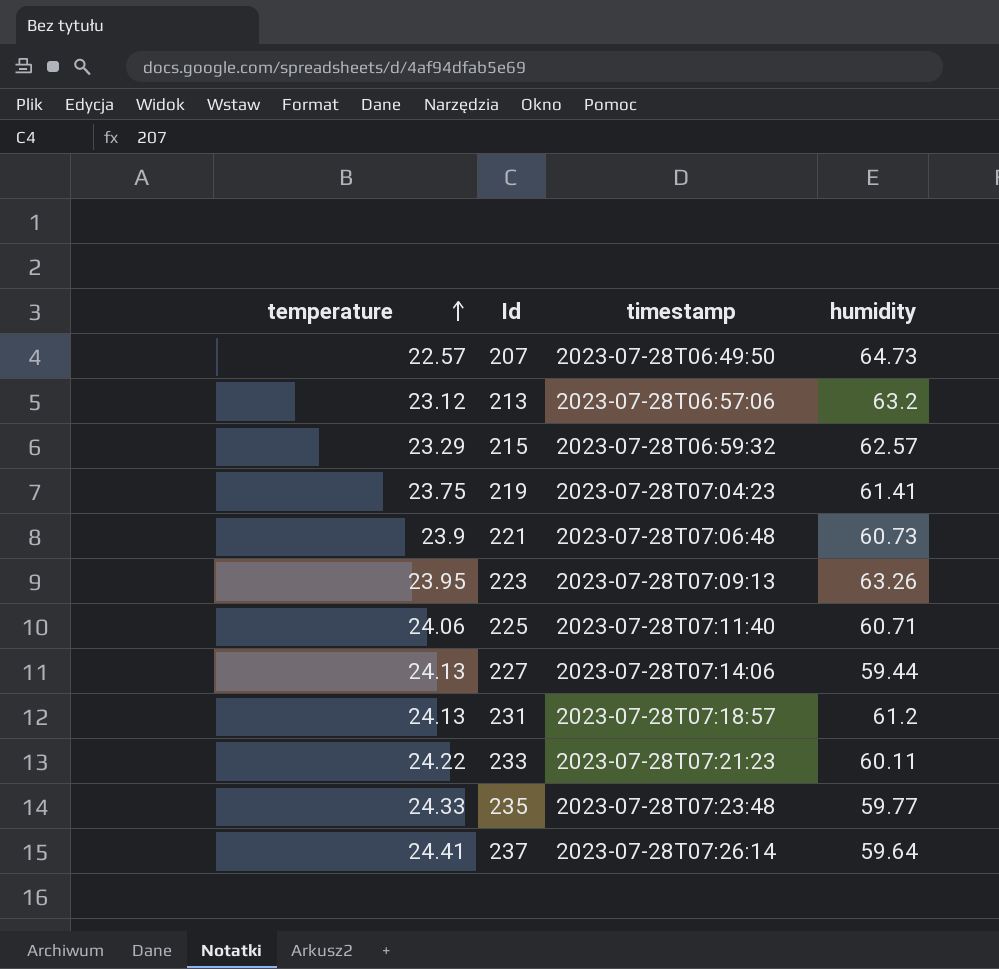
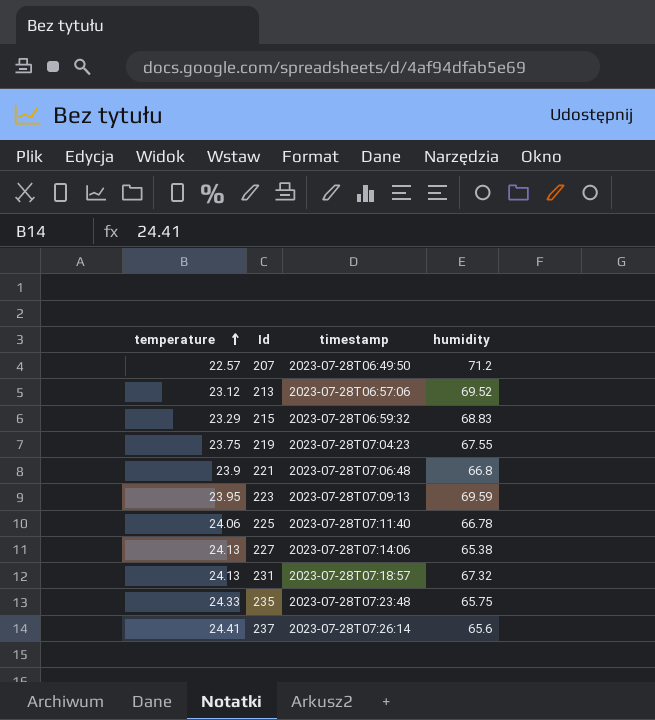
row 233: 24.22 | 2023-07-28T07:21:23 | 60.11 -> none
207 | humidity: 64.73 -> 71.2
213 | humidity: 63.2 -> 69.52
215 | humidity: 62.57 -> 68.83
219 | humidity: 61.41 -> 67.55
221 | humidity: 60.73 -> 66.8
223 | humidity: 63.26 -> 69.59
225 | humidity: 60.71 -> 66.78
227 | humidity: 59.44 -> 65.38
231 | humidity: 61.2 -> 67.32
235 | humidity: 59.77 -> 65.75
237 | humidity: 59.64 -> 65.6

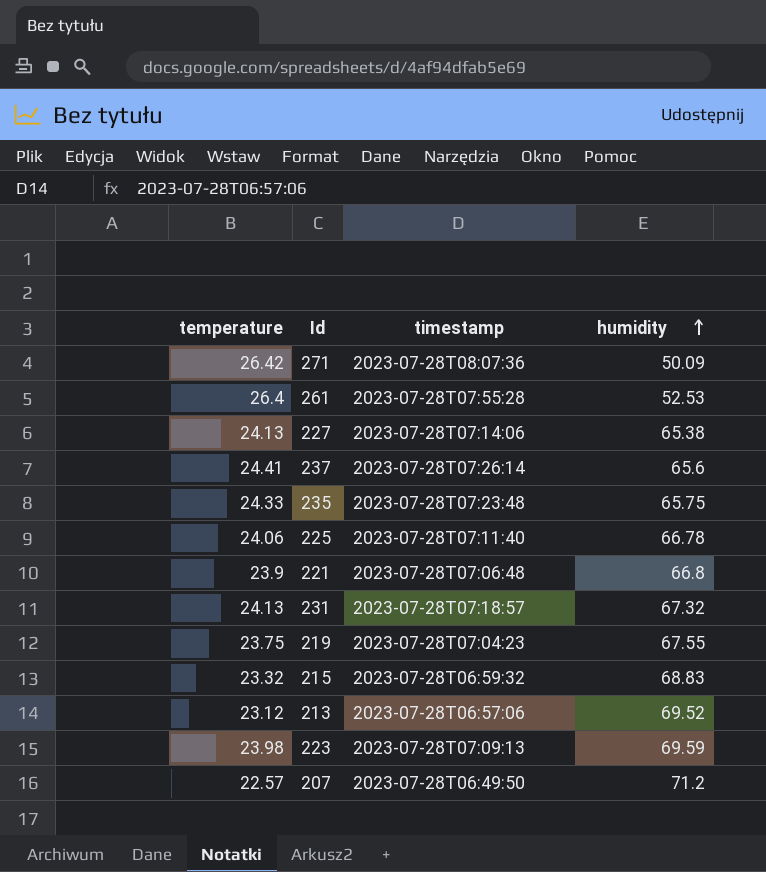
row order: temperature ascending -> humidity ascending
row 271: none -> 26.42 | 2023-07-28T08:07:36 | 50.09
row 261: none -> 26.4 | 2023-07-28T07:55:28 | 52.53
215 | temperature: 23.29 -> 23.32
223 | temperature: 23.95 -> 23.98

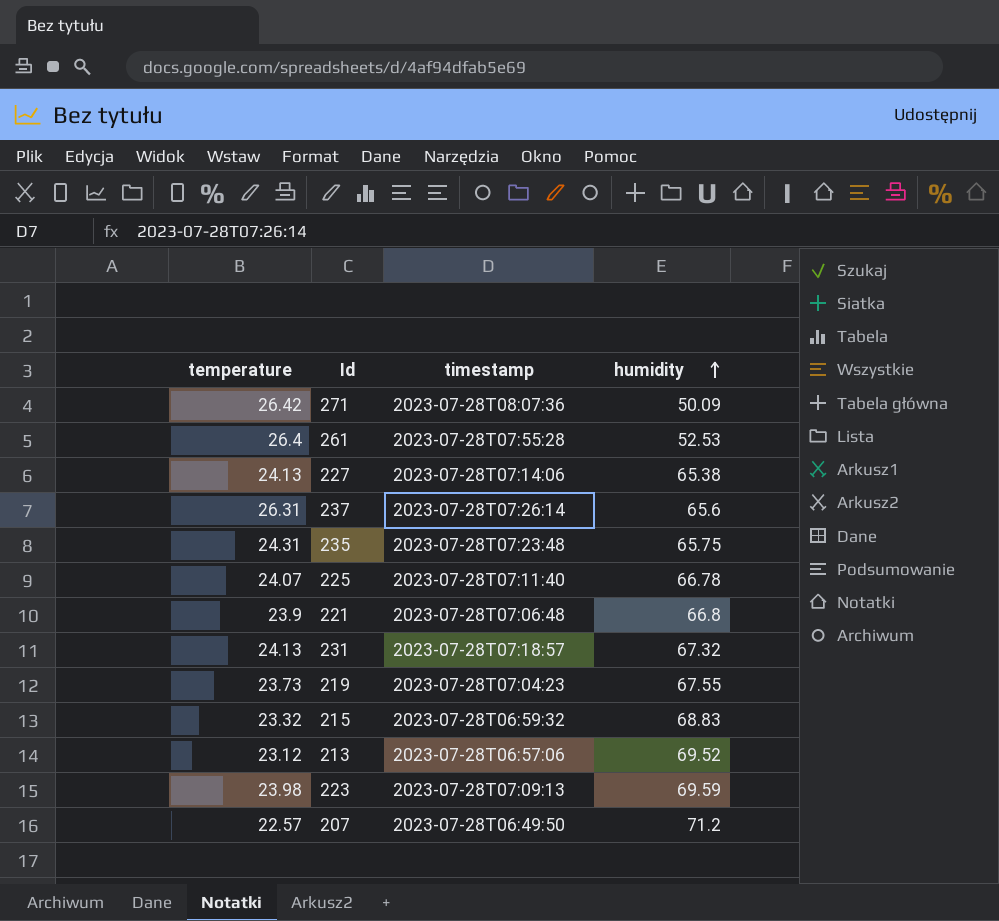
237 | temperature: 24.41 -> 26.31
235 | temperature: 24.33 -> 24.31
225 | temperature: 24.06 -> 24.07
219 | temperature: 23.75 -> 23.73

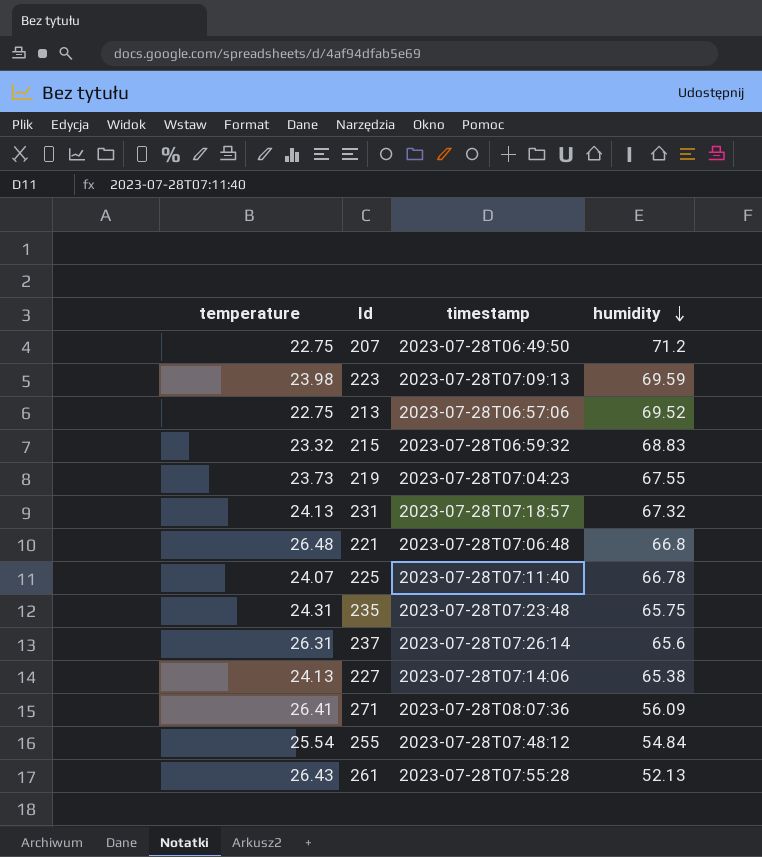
row order: humidity ascending -> humidity descending
207 | temperature: 22.57 -> 22.75
213 | temperature: 23.12 -> 22.75
221 | temperature: 23.9 -> 26.48
271 | temperature: 26.42 -> 26.41
271 | humidity: 50.09 -> 56.09
row 255: none -> 25.54 | 2023-07-28T07:48:12 | 54.84
261 | temperature: 26.4 -> 26.43
261 | humidity: 52.53 -> 52.13

